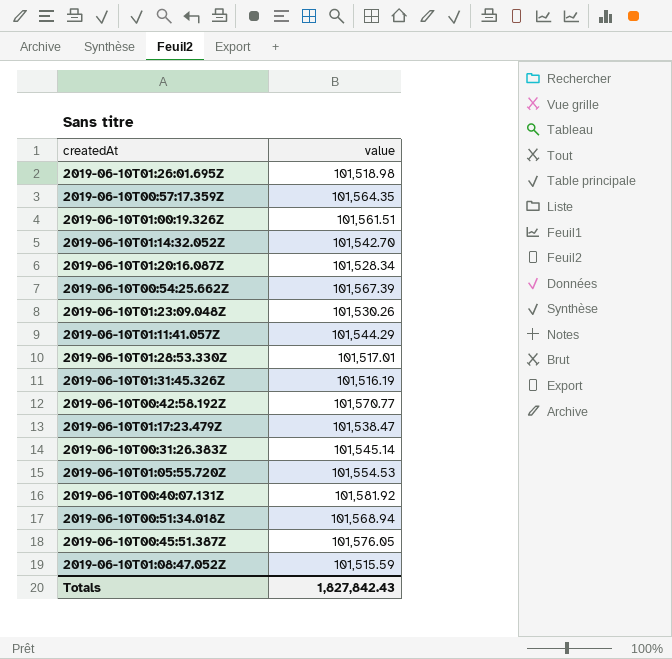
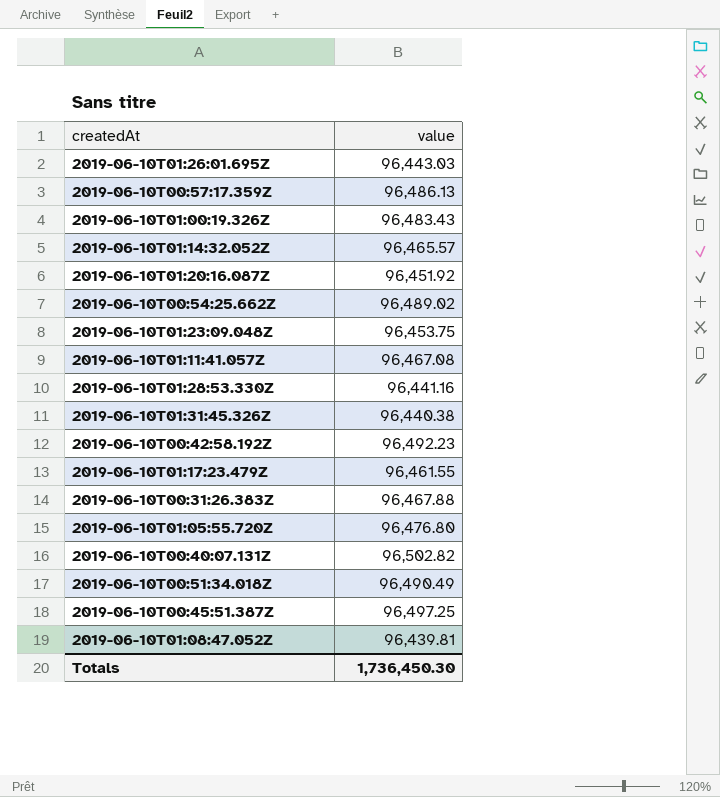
2019-06-10T01:26:01.695Z | value: 101,518.98 -> 96,443.03
2019-06-10T00:57:17.359Z | value: 101,564.35 -> 96,486.13
2019-06-10T01:00:19.326Z | value: 101,561.51 -> 96,483.43
2019-06-10T01:14:32.052Z | value: 101,542.70 -> 96,465.57
2019-06-10T01:20:16.087Z | value: 101,528.34 -> 96,451.92
2019-06-10T00:54:25.662Z | value: 101,567.39 -> 96,489.02
2019-06-10T01:23:09.048Z | value: 101,530.26 -> 96,453.75
2019-06-10T01:11:41.057Z | value: 101,544.29 -> 96,467.08
2019-06-10T01:28:53.330Z | value: 101,517.01 -> 96,441.16
2019-06-10T01:31:45.326Z | value: 101,516.19 -> 96,440.38
2019-06-10T00:42:58.192Z | value: 101,570.77 -> 96,492.23
2019-06-10T01:17:23.479Z | value: 101,538.47 -> 96,461.55
2019-06-10T00:31:26.383Z | value: 101,545.14 -> 96,467.88
2019-06-10T01:05:55.720Z | value: 101,554.53 -> 96,476.80
2019-06-10T00:40:07.131Z | value: 101,581.92 -> 96,502.82
2019-06-10T00:51:34.018Z | value: 101,568.94 -> 96,490.49
2019-06-10T00:45:51.387Z | value: 101,576.05 -> 96,497.25
2019-06-10T01:08:47.052Z | value: 101,515.59 -> 96,439.81
Totals | value: 1,827,842.43 -> 1,736,450.30

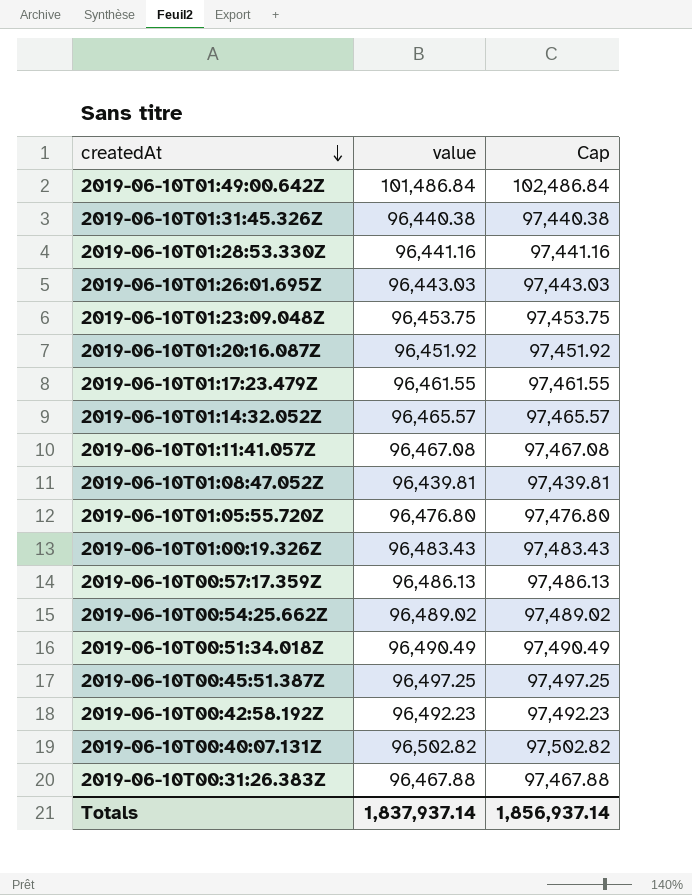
row order: none -> createdAt descending
column Cap | formula: none -> [value] + 1000
row 2019-06-10T01:49:00.642Z: none -> 101,486.84 | 102,486.84
Totals | value: 1,736,450.30 -> 1,837,937.14

